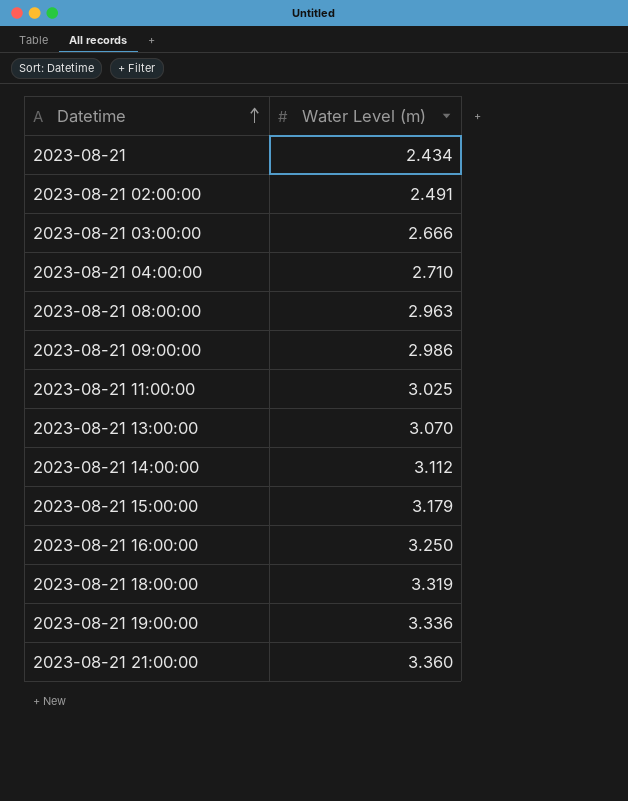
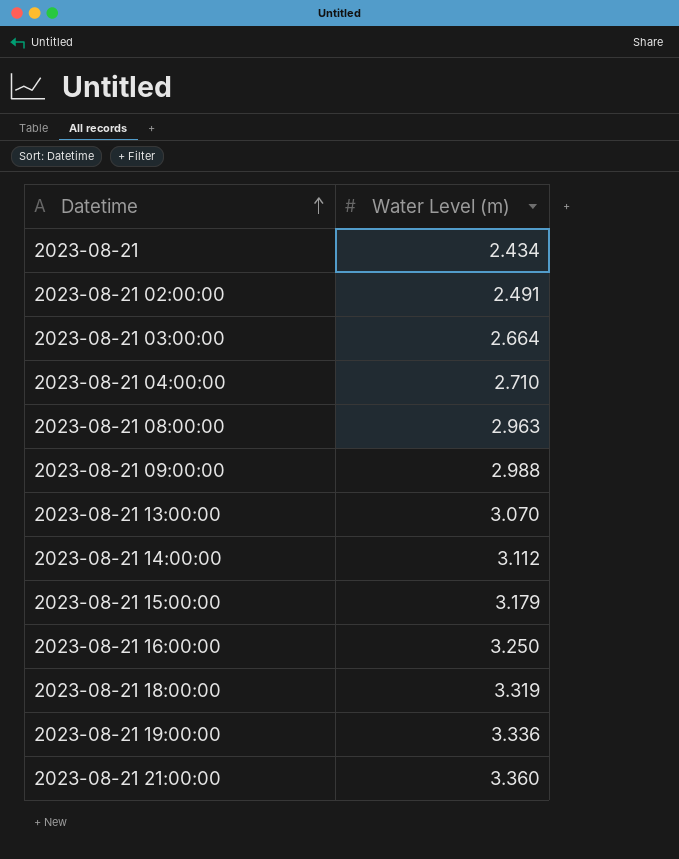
row 2023-08-21 11:00:00: 3.025 -> none
2023-08-21 03:00:00 | Water Level (m): 2.666 -> 2.664
2023-08-21 09:00:00 | Water Level (m): 2.986 -> 2.988

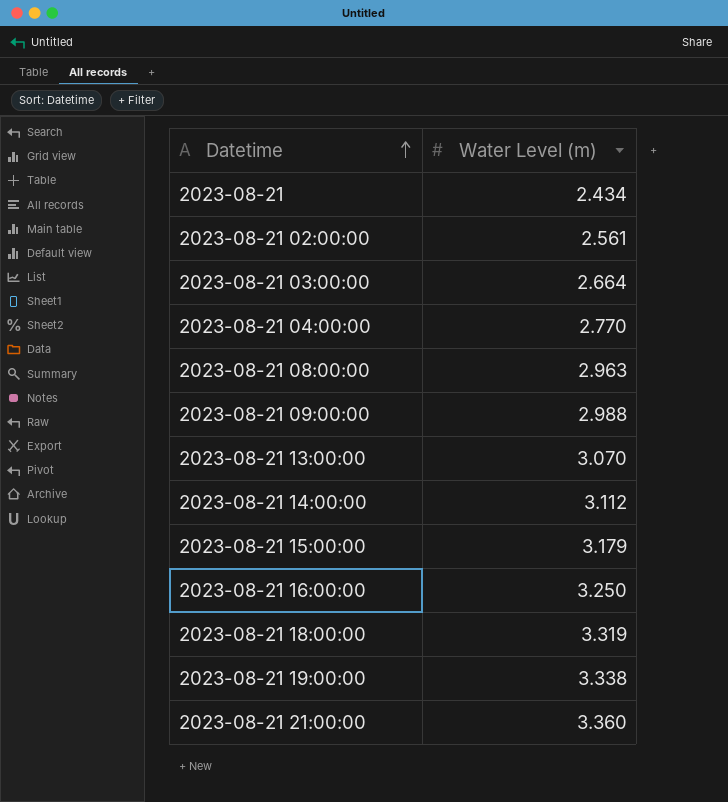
2023-08-21 02:00:00 | Water Level (m): 2.491 -> 2.561
2023-08-21 04:00:00 | Water Level (m): 2.710 -> 2.770
2023-08-21 19:00:00 | Water Level (m): 3.336 -> 3.338

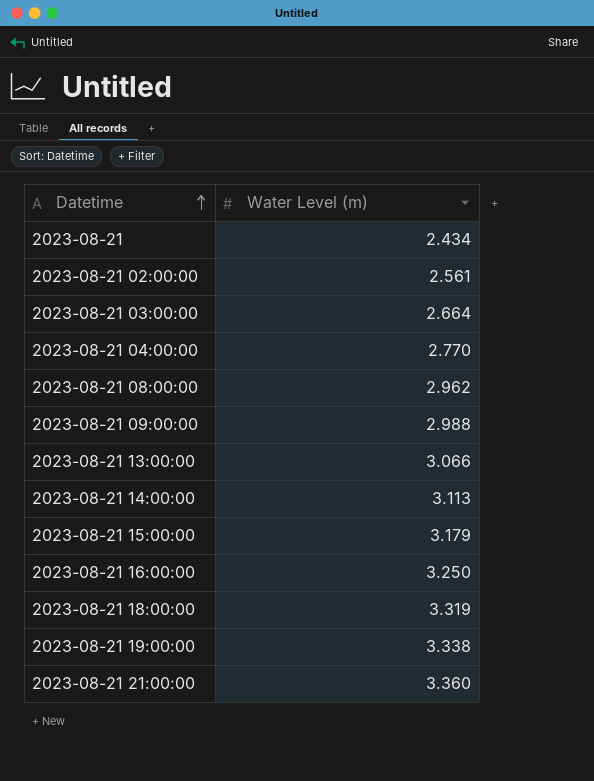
2023-08-21 08:00:00 | Water Level (m): 2.963 -> 2.962
2023-08-21 13:00:00 | Water Level (m): 3.070 -> 3.066
2023-08-21 14:00:00 | Water Level (m): 3.112 -> 3.113

